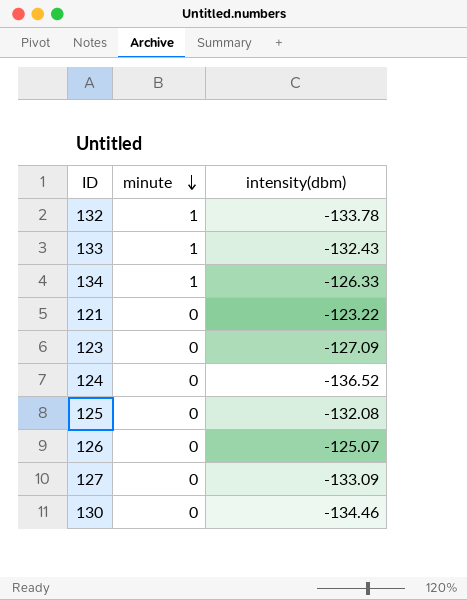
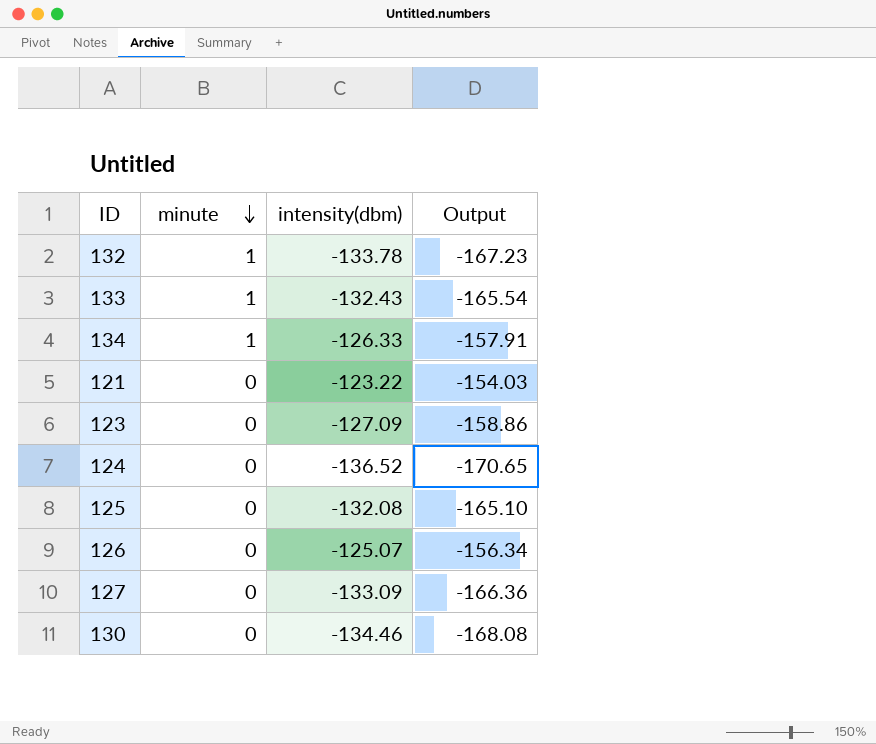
column Output | formula: none -> [intensity(dbm)] * 1.25

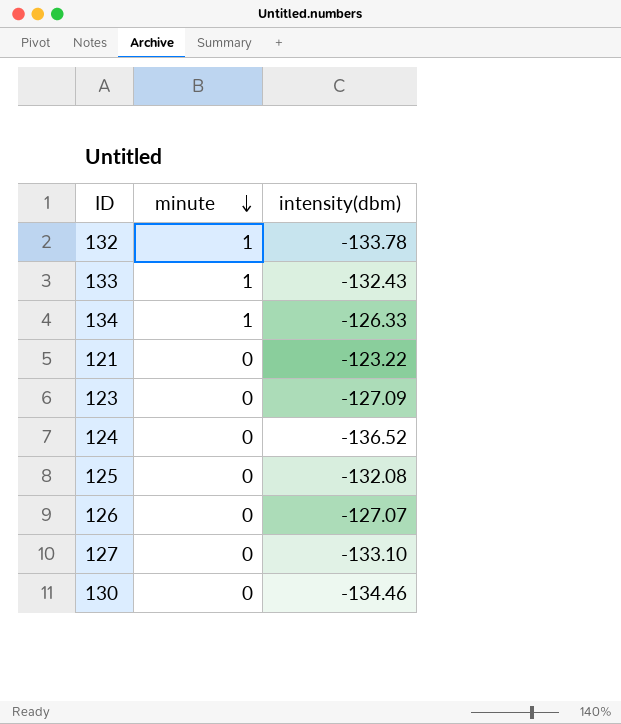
column Output | formula: [intensity(dbm)] * 1.25 -> none
126 | intensity(dbm): -125.07 -> -127.07
127 | intensity(dbm): -133.09 -> -133.10

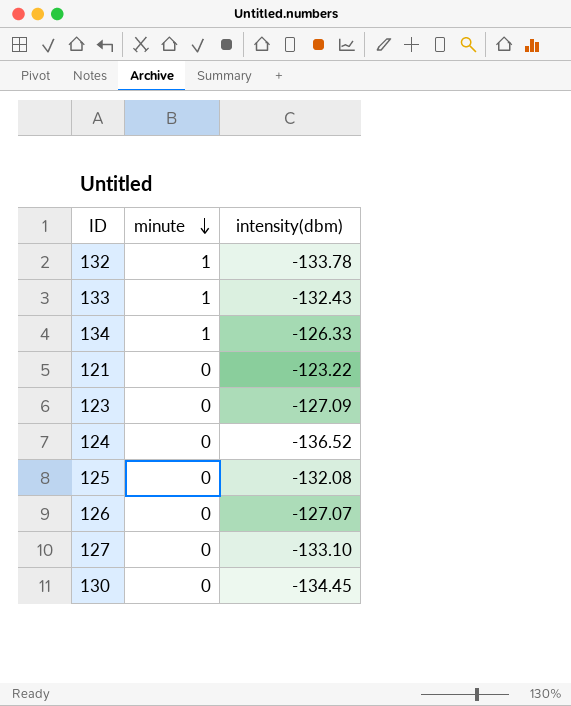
130 | intensity(dbm): -134.46 -> -134.45

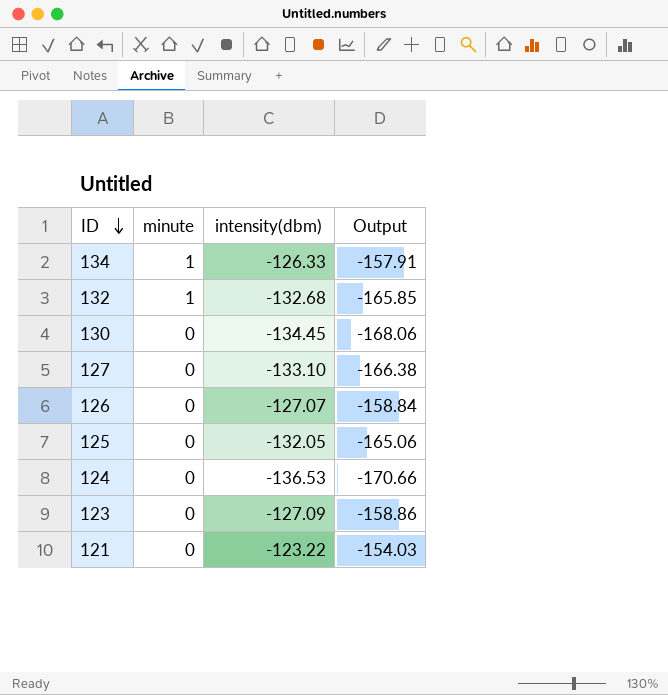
row order: minute descending -> ID descending
column Output | formula: none -> [intensity(dbm)] * 1.25
row 133: 1 | -132.43 -> none
132 | intensity(dbm): -133.78 -> -132.68
125 | intensity(dbm): -132.08 -> -132.05
124 | intensity(dbm): -136.52 -> -136.53

